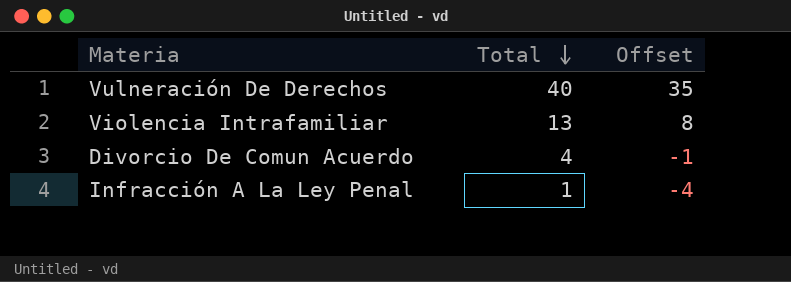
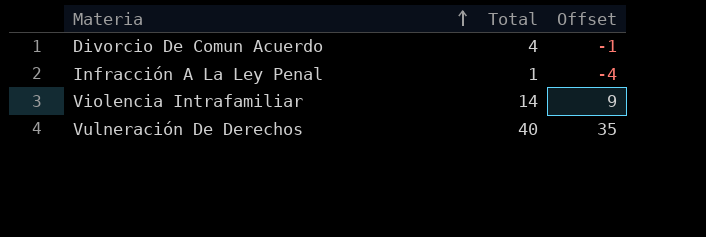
row order: Total descending -> Materia ascending
Violencia Intrafamiliar | Total: 13 -> 14
Violencia Intrafamiliar | Offset: 8 -> 9

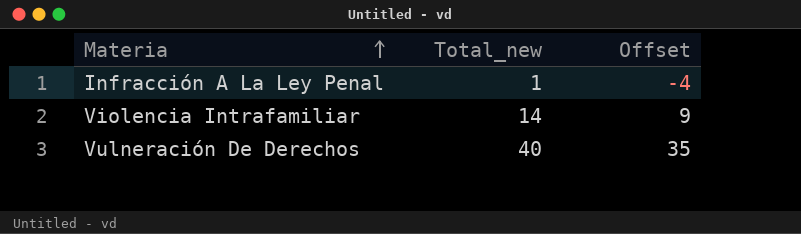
column name: Total -> Total_new
row Divorcio De Comun Acuerdo: 4 | -1 -> none

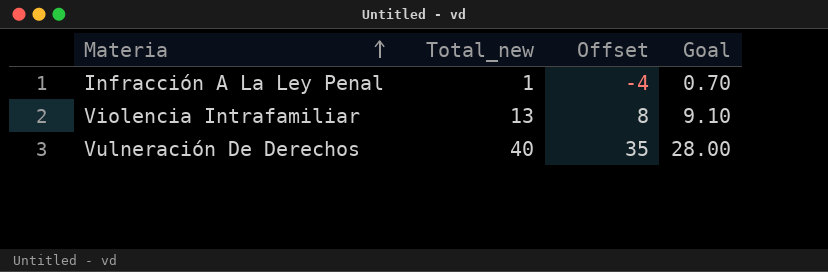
column Goal | formula: none -> [Total_new] * 0.7
Violencia Intrafamiliar | Total_new: 14 -> 13
Violencia Intrafamiliar | Offset: 9 -> 8

